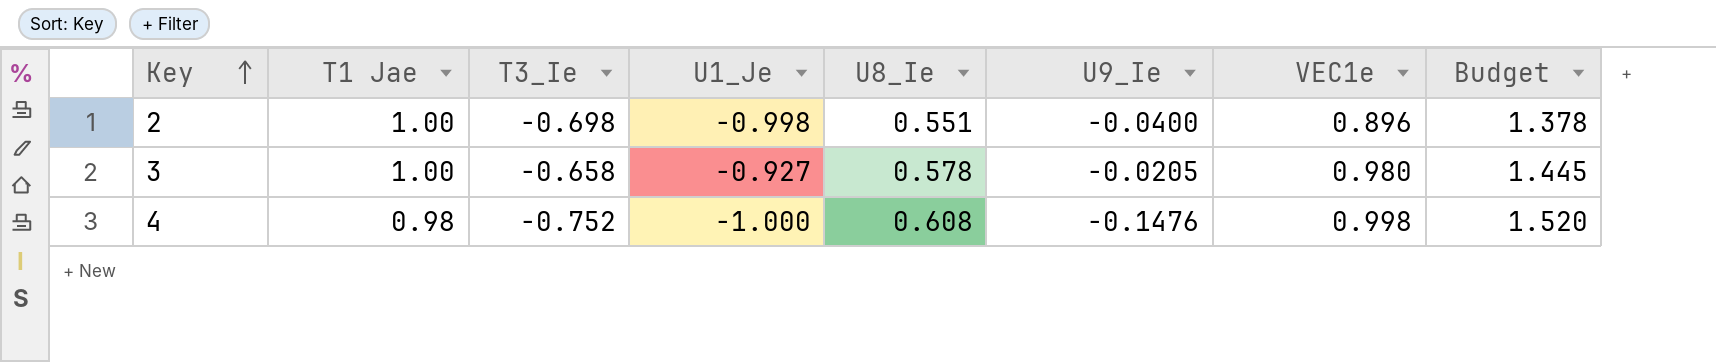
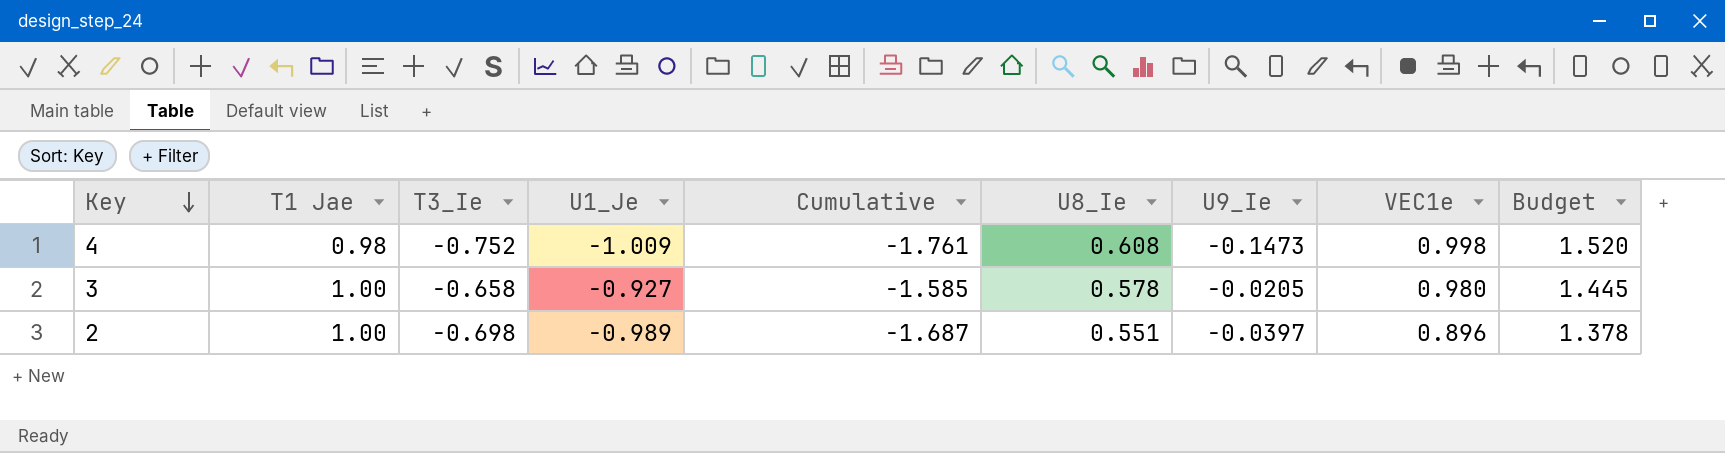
row order: Key ascending -> Key descending
column Cumulative | formula: none -> [T3_Ie] + [U1_Je]
4 | U1_Je: -1.000 -> -1.009
4 | U9_Ie: -0.1476 -> -0.1473
2 | U1_Je: -0.998 -> -0.989
2 | U9_Ie: -0.0400 -> -0.0397

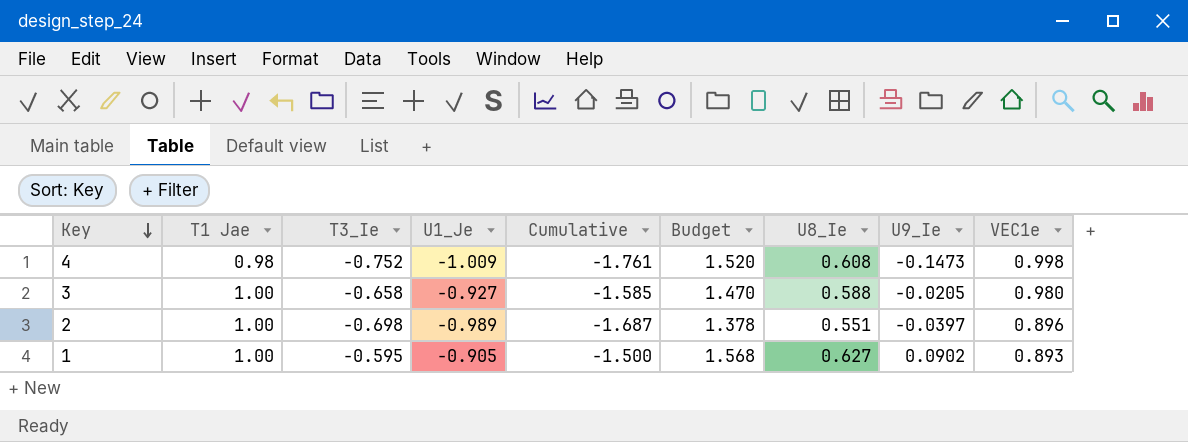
column Budget | position: 9 -> 6
3 | Budget: 1.445 -> 1.470
3 | U8_Ie: 0.578 -> 0.588
row 1: none -> 1.00 | -0.595 | -0.905 | -1.500 | 1.568 | 0.627 | 0.0902 | 0.893

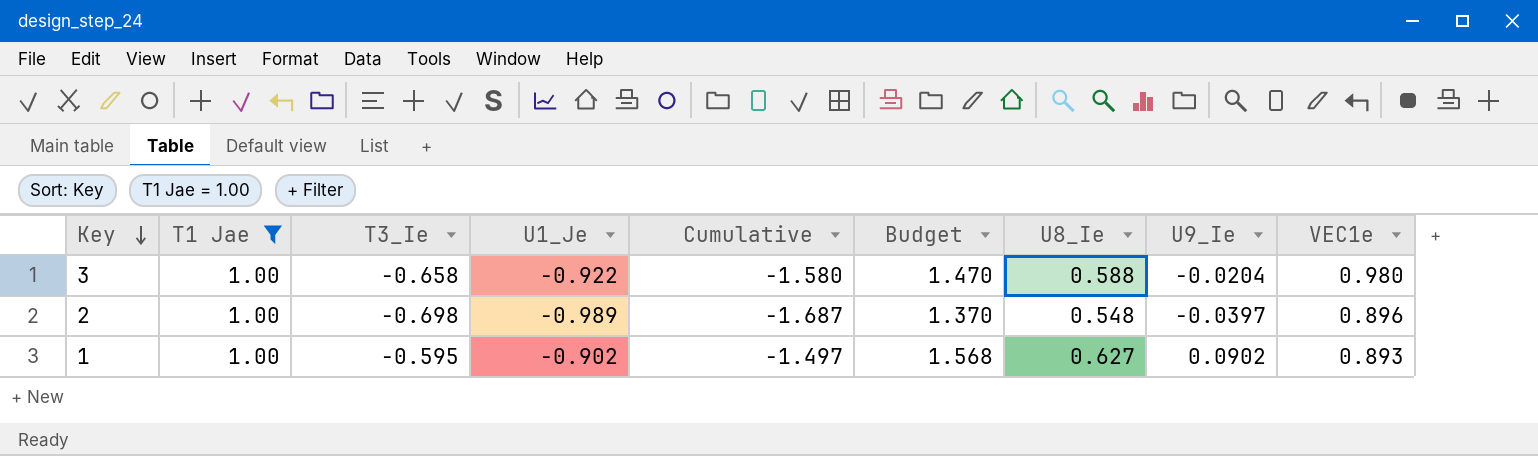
filter: none -> T1 Jae = 1.00
3 | U1_Je: -0.927 -> -0.922
3 | Cumulative: -1.585 -> -1.580
3 | U9_Ie: -0.0205 -> -0.0204
2 | Budget: 1.378 -> 1.370
2 | U8_Ie: 0.551 -> 0.548
1 | U1_Je: -0.905 -> -0.902
1 | Cumulative: -1.500 -> -1.497

